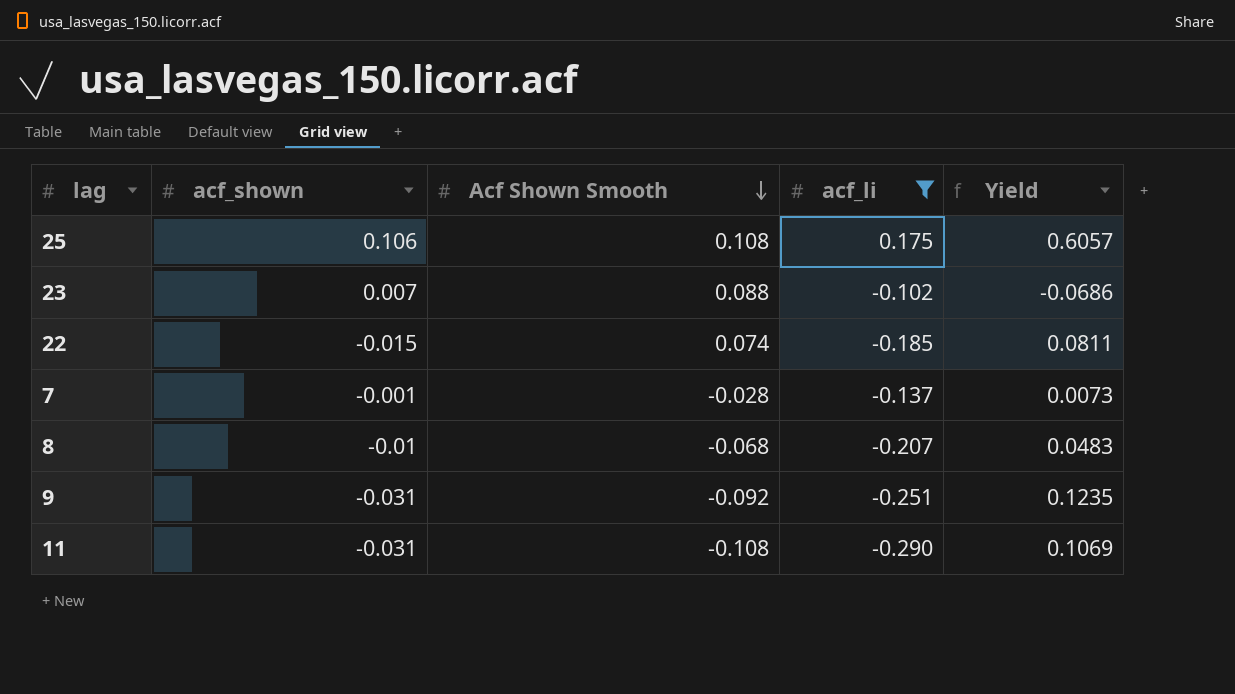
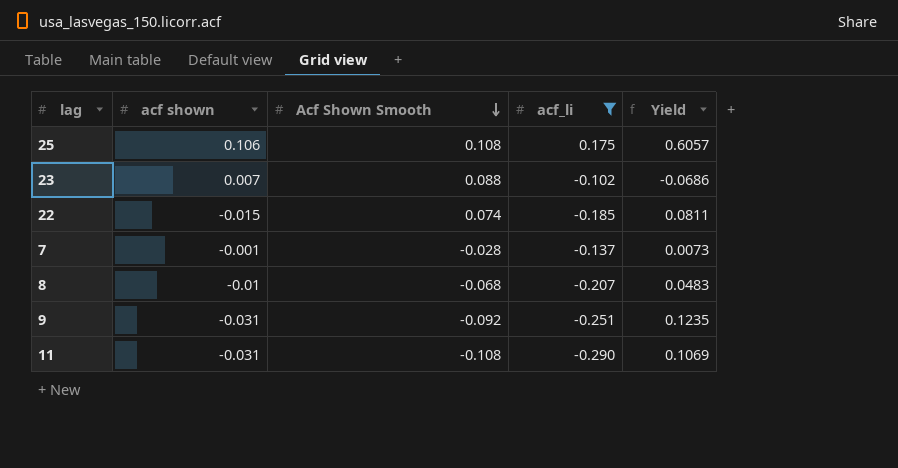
column name: acf_shown -> acf shown

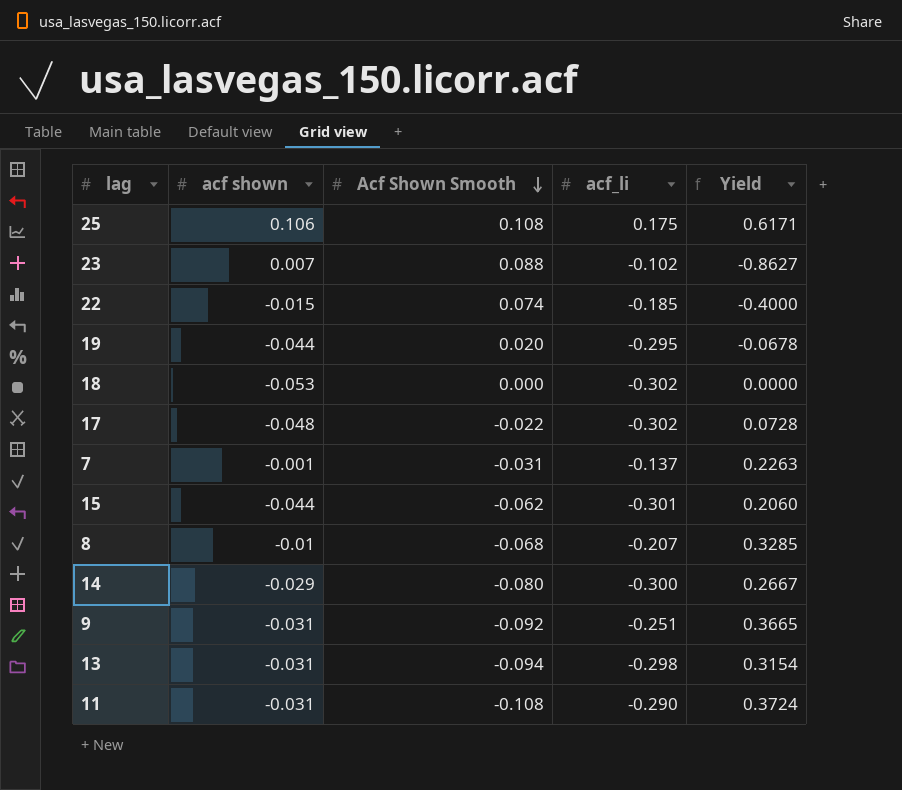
filter: acf_li >= -0.290 -> none
column Yield | formula: [acf shown] / [acf_li] -> [Acf Shown Smooth] / [acf_li]
7 | Acf Shown Smooth: -0.028 -> -0.031

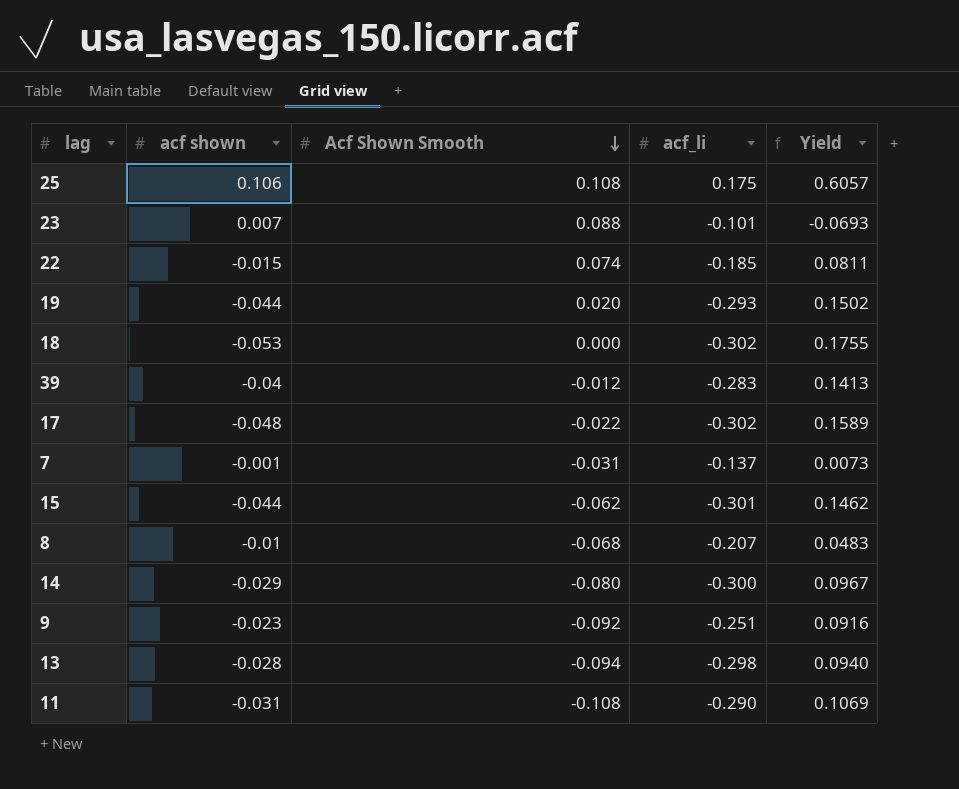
column Yield | formula: [Acf Shown Smooth] / [acf_li] -> [acf shown] / [acf_li]
23 | acf_li: -0.102 -> -0.101
19 | acf_li: -0.295 -> -0.293
row 39: none -> -0.04 | -0.012 | -0.283 | 0.1413
9 | acf shown: -0.031 -> -0.023
13 | acf shown: -0.031 -> -0.028

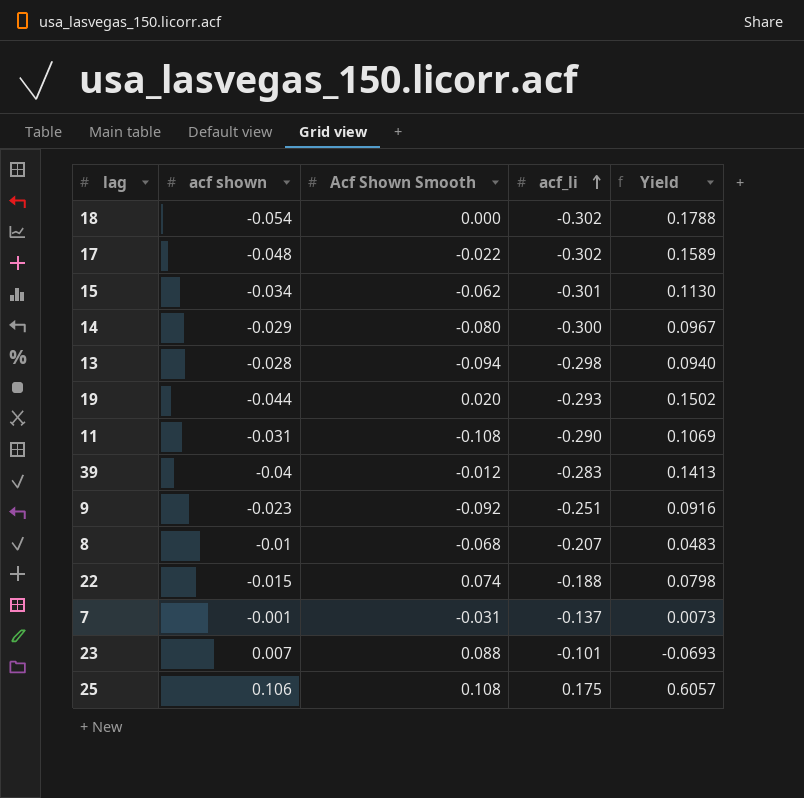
row order: Acf Shown Smooth descending -> acf_li ascending
18 | acf shown: -0.053 -> -0.054
18 | Yield: 0.1755 -> 0.1788
15 | acf shown: -0.044 -> -0.034
15 | Yield: 0.1462 -> 0.1130
22 | acf_li: -0.185 -> -0.188
22 | Yield: 0.0811 -> 0.0798

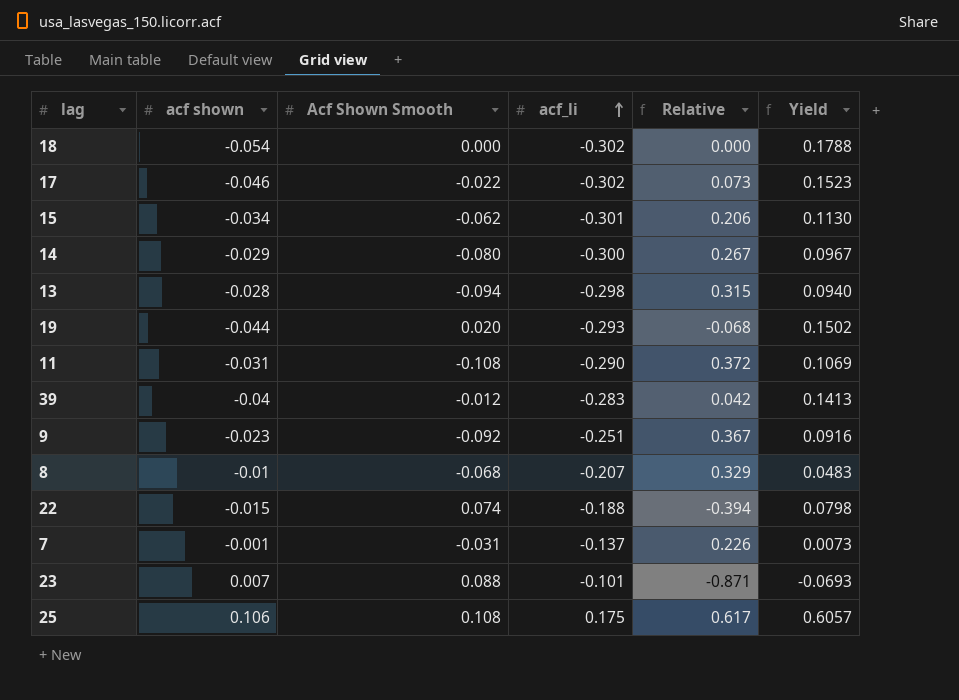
column Relative | formula: none -> [Acf Shown Smooth] / [acf_li]
17 | acf shown: -0.048 -> -0.046
17 | Yield: 0.1589 -> 0.1523

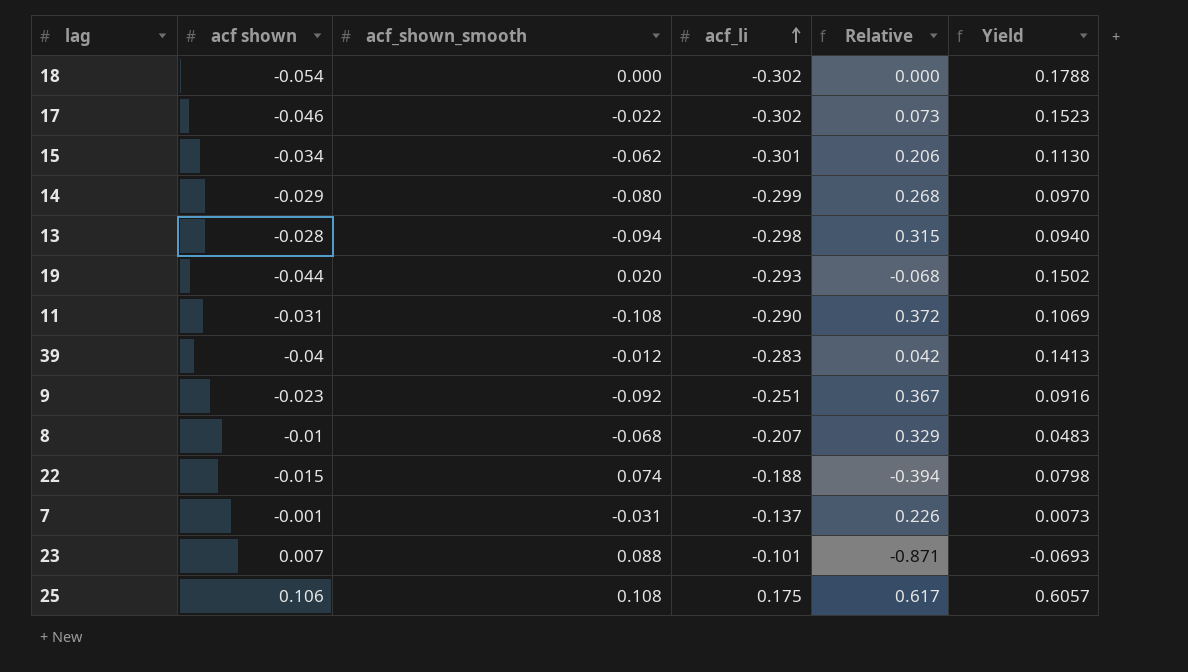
column name: Acf Shown Smooth -> acf_shown_smooth
14 | acf_li: -0.300 -> -0.299
14 | Relative: 0.267 -> 0.268
14 | Yield: 0.0967 -> 0.0970

